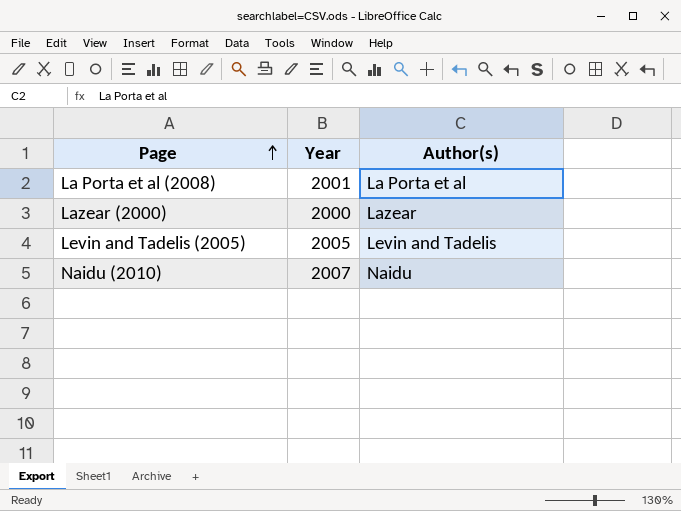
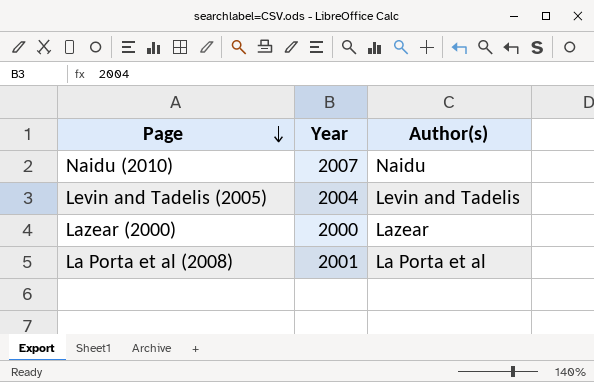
row order: Page ascending -> Page descending
Levin and Tadelis (2005) | Year: 2005 -> 2004

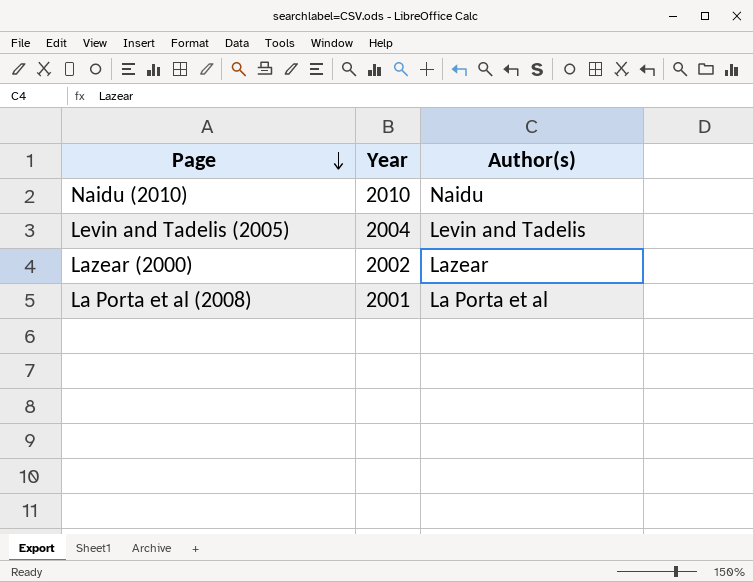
Naidu (2010) | Year: 2007 -> 2010
Lazear (2000) | Year: 2000 -> 2002

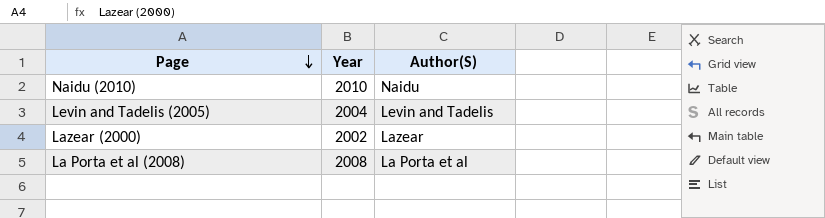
column name: Author(s) -> Author(S)
La Porta et al (2008) | Year: 2001 -> 2008

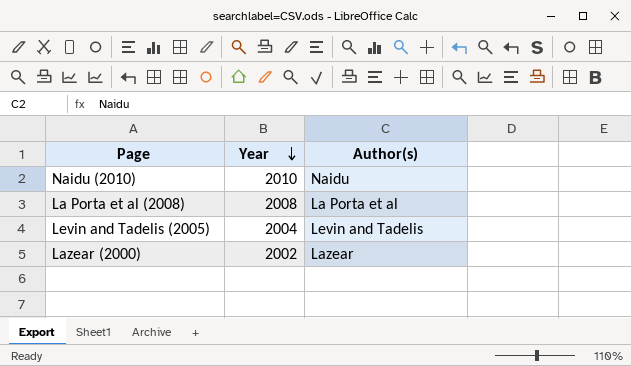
row order: Page descending -> Year descending
column name: Author(S) -> Author(s)

